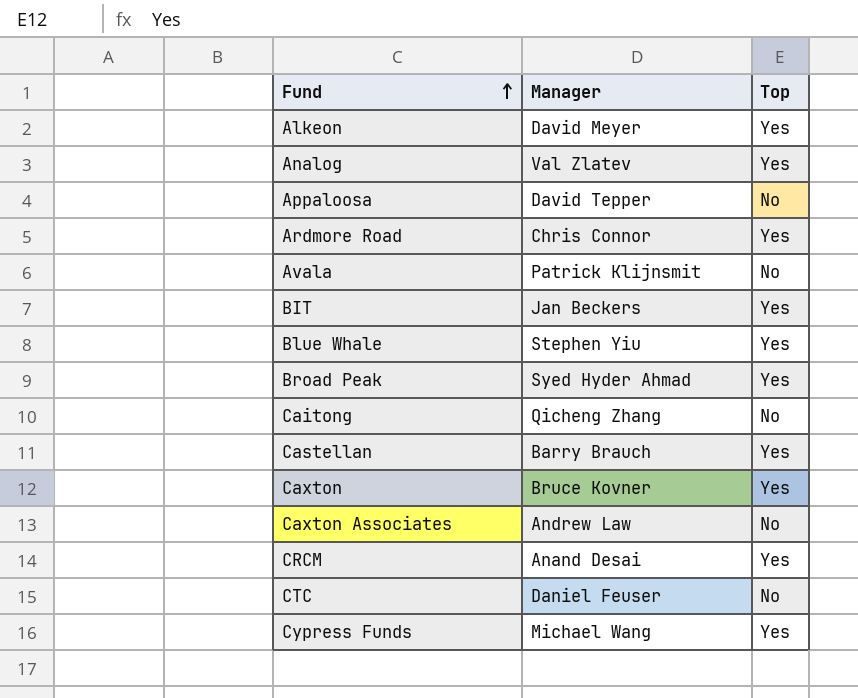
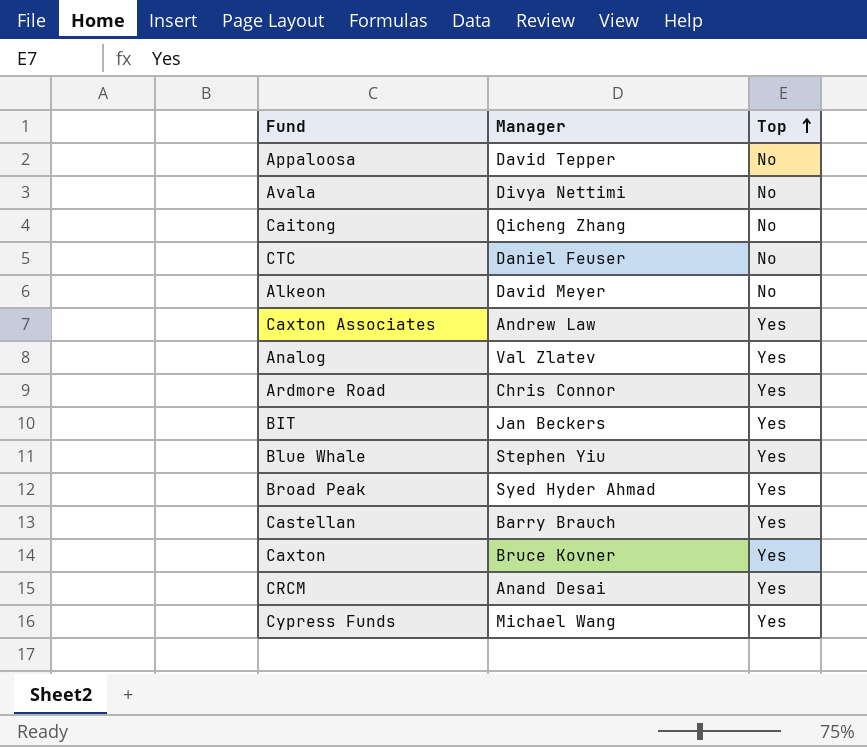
row order: Fund ascending -> Top ascending
Avala | Manager: Patrick Klijnsmit -> Divya Nettimi
Alkeon | Top: Yes -> No
Caxton Associates | Top: No -> Yes

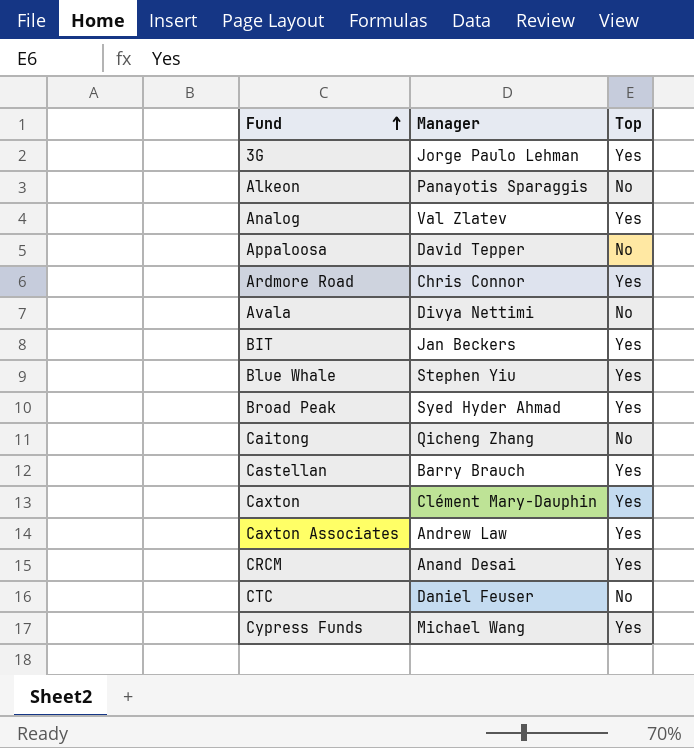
row order: Top ascending -> Fund ascending
row 3G: none -> Jorge Paulo Lehman | Yes
Alkeon | Manager: David Meyer -> Panayotis Sparaggis
Caxton | Manager: Bruce Kovner -> Clément Mary-Dauphin

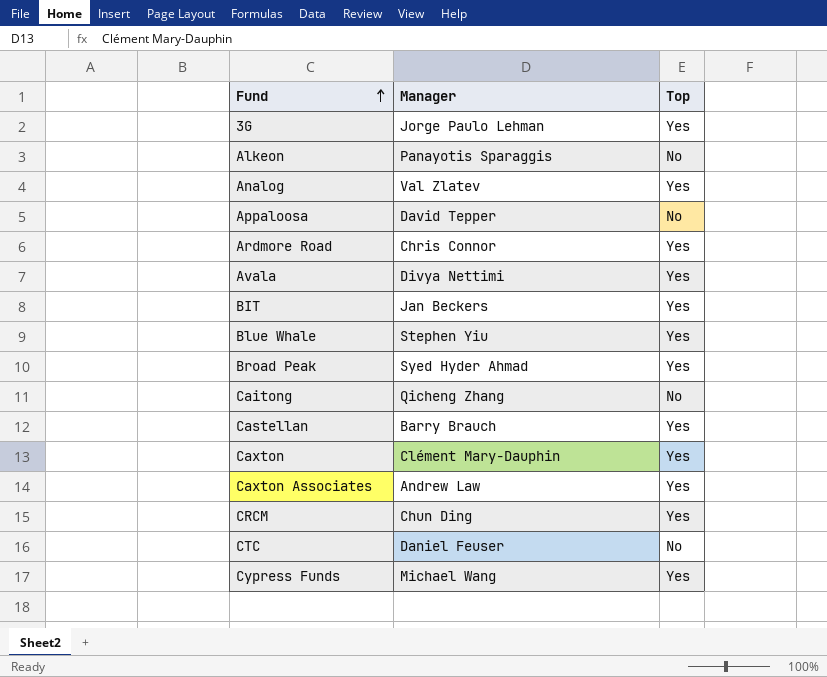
Avala | Top: No -> Yes
CRCM | Manager: Anand Desai -> Chun Ding

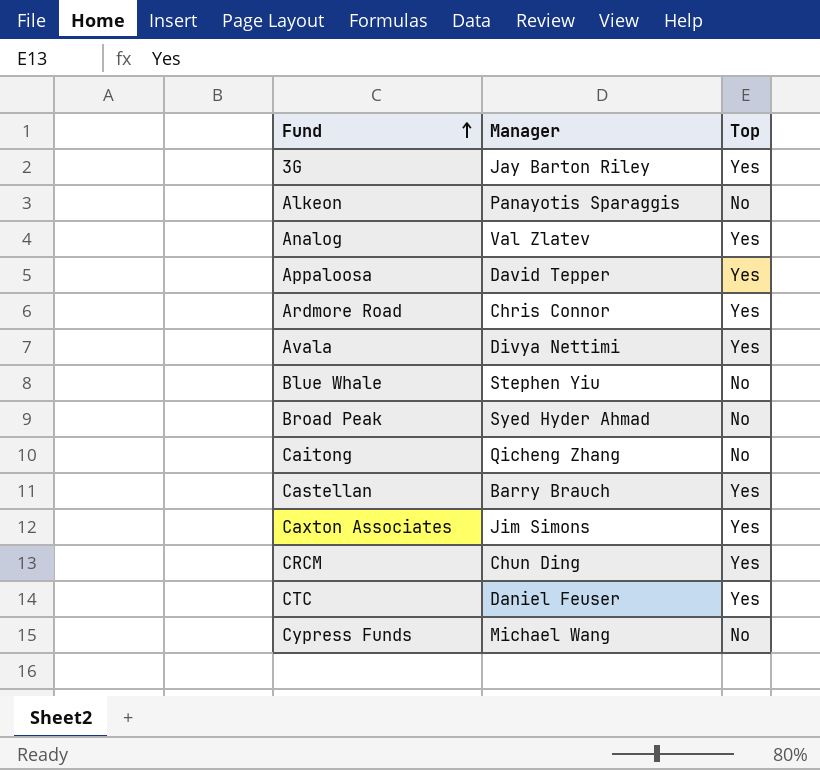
row BIT: Jan Beckers | Yes -> none
row Caxton: Clément Mary-Dauphin | Yes -> none
3G | Manager: Jorge Paulo Lehman -> Jay Barton Riley
Appaloosa | Top: No -> Yes
Blue Whale | Top: Yes -> No
Broad Peak | Top: Yes -> No
Caxton Associates | Manager: Andrew Law -> Jim Simons
CTC | Top: No -> Yes
Cypress Funds | Top: Yes -> No

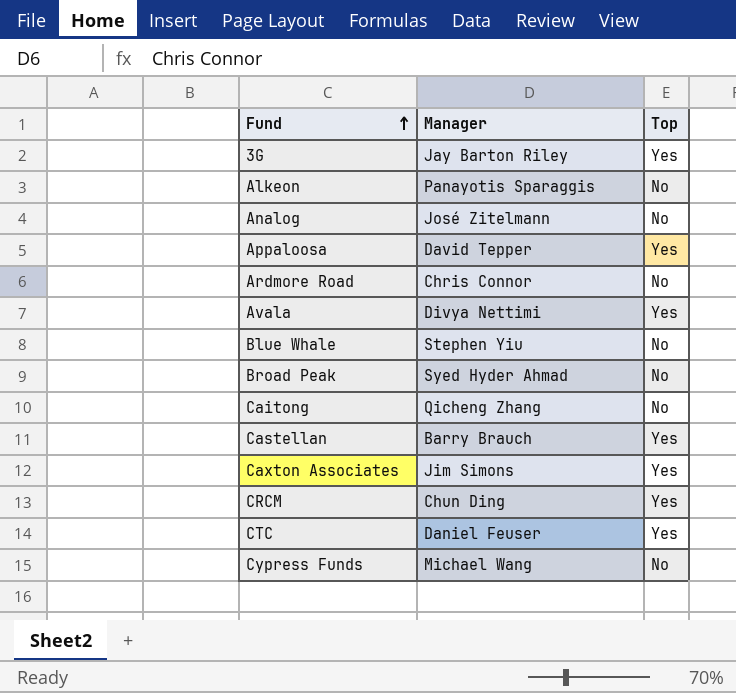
Analog | Manager: Val Zlatev -> José Zitelmann
Analog | Top: Yes -> No
Ardmore Road | Top: Yes -> No

